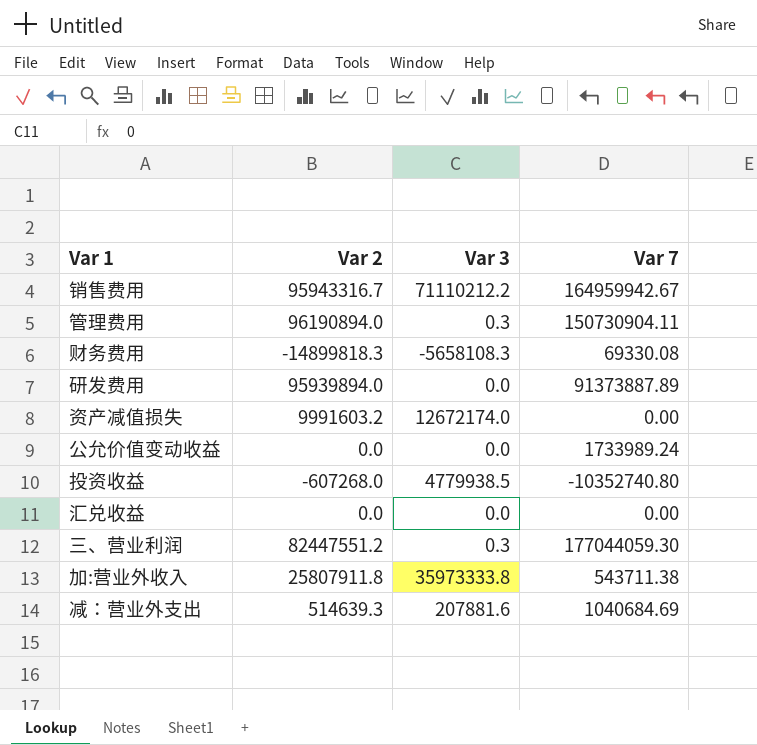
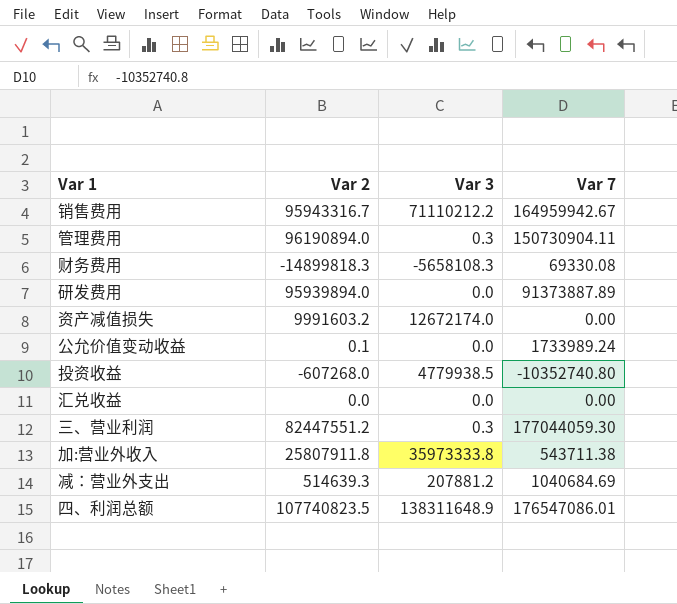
公允价值变动收益 | Var 2: 0.0 -> 0.1
减：营业外支出 | Var 3: 207881.6 -> 207881.2
row 四、利润总额: none -> 107740823.5 | 138311648.9 | 176547086.01

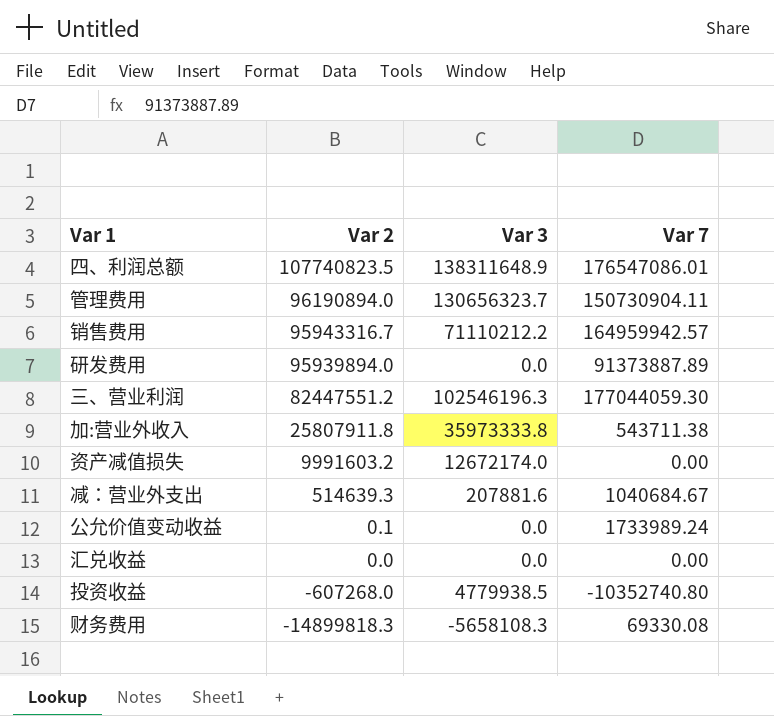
row order: none -> Var 2 descending
管理费用 | Var 3: 0.3 -> 130656323.7
销售费用 | Var 7: 164959942.67 -> 164959942.57
三、营业利润 | Var 3: 0.3 -> 102546196.3
减：营业外支出 | Var 3: 207881.2 -> 207881.6
减：营业外支出 | Var 7: 1040684.69 -> 1040684.67

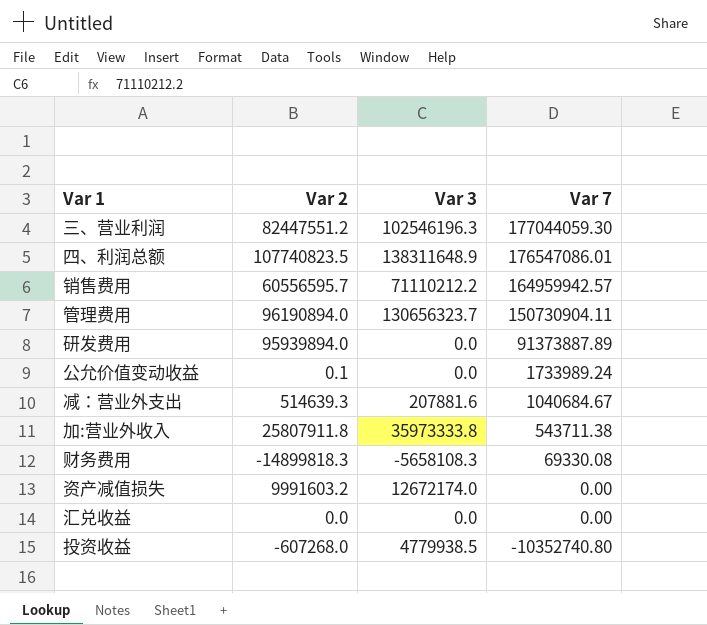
row order: Var 2 descending -> Var 7 descending
销售费用 | Var 2: 95943316.7 -> 60556595.7

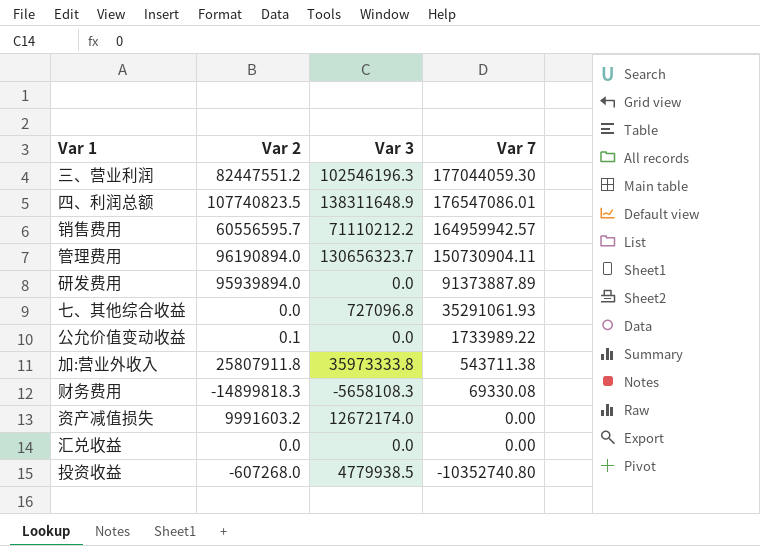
row 减：营业外支出: 514639.3 | 207881.6 | 1040684.67 -> none
row 七、其他综合收益: none -> 0.0 | 727096.8 | 35291061.93
公允价值变动收益 | Var 7: 1733989.24 -> 1733989.22

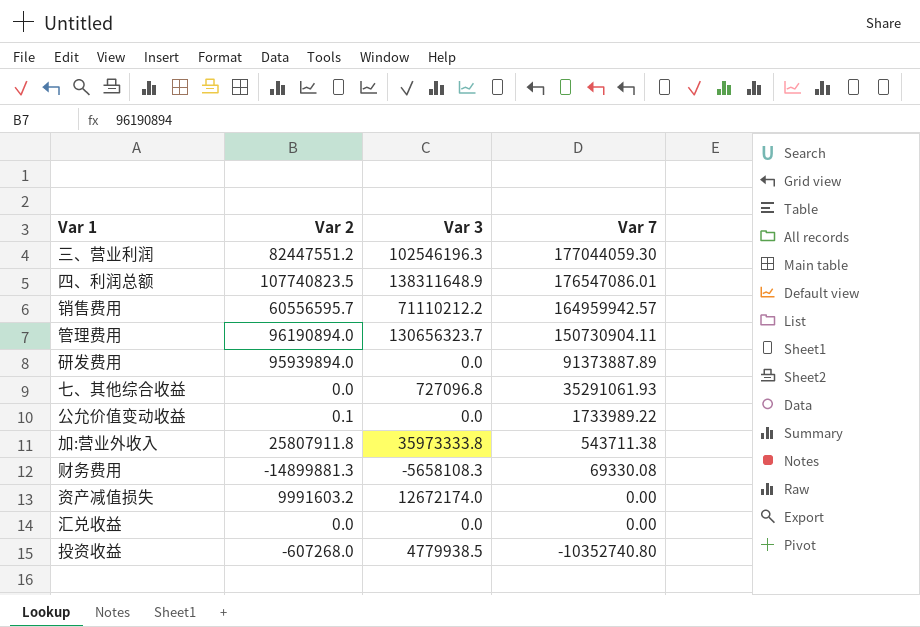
财务费用 | Var 2: -14899818.3 -> -14899881.3

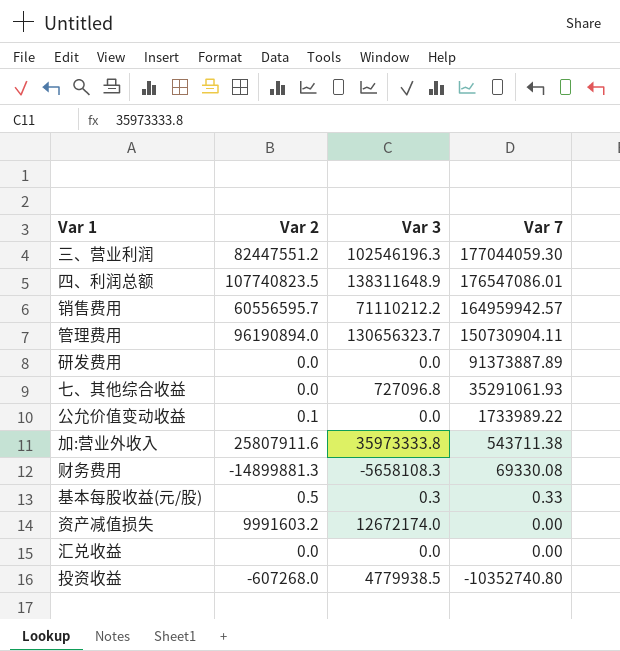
研发费用 | Var 2: 95939894.0 -> 0.0
加:营业外收入 | Var 2: 25807911.8 -> 25807911.6
row 基本每股收益(元/股): none -> 0.5 | 0.3 | 0.33

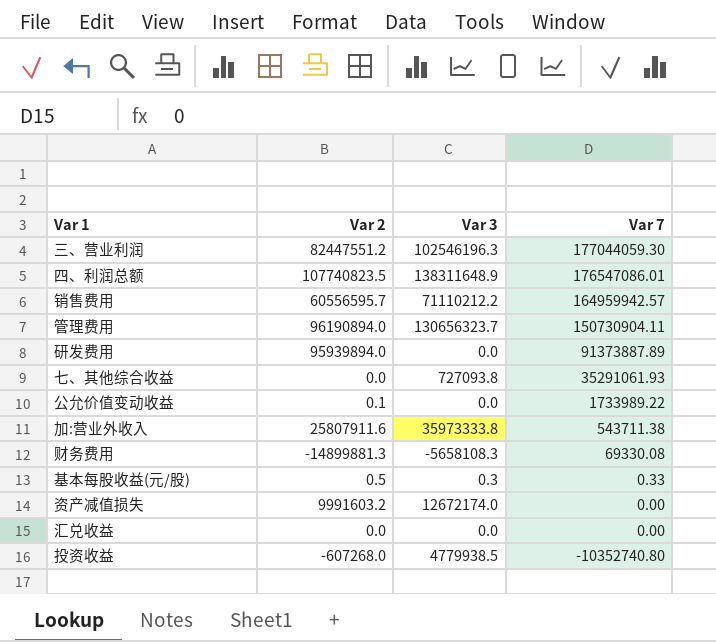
研发费用 | Var 2: 0.0 -> 95939894.0
七、其他综合收益 | Var 3: 727096.8 -> 727093.8

